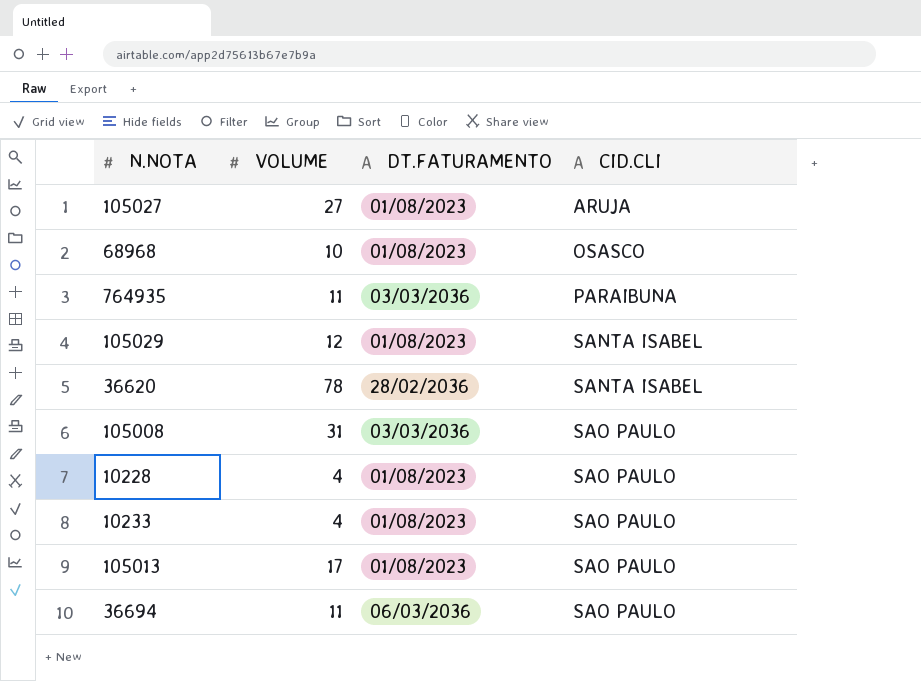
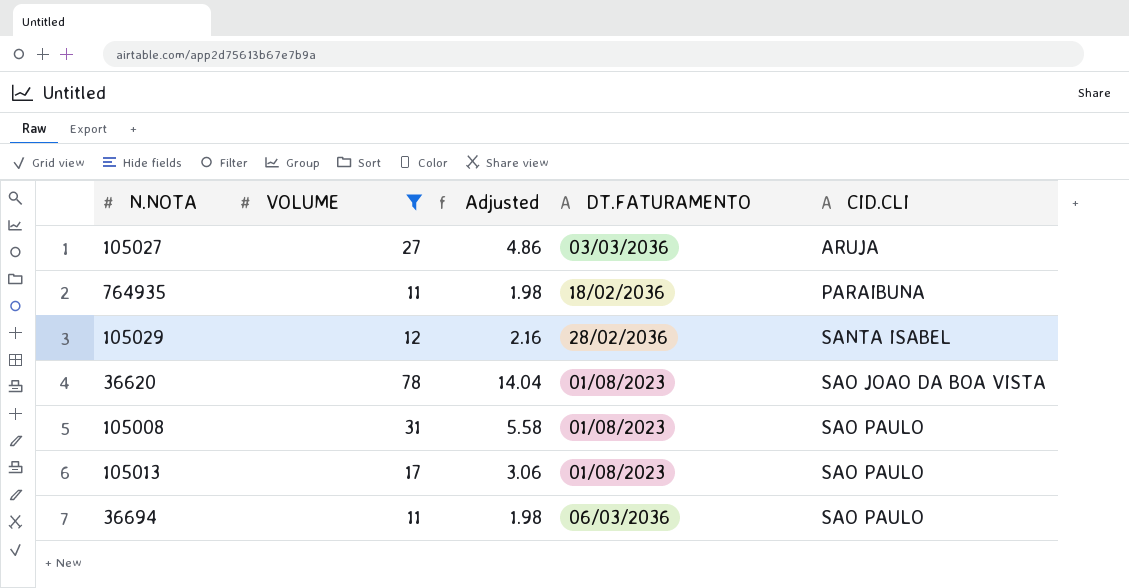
filter: none -> VOLUME >= 11
column Adjusted | formula: none -> [VOLUME] * 0.18
105027 | DT.FATURAMENTO: 01/08/2023 -> 03/03/2036
764935 | DT.FATURAMENTO: 03/03/2036 -> 18/02/2036
105029 | DT.FATURAMENTO: 01/08/2023 -> 28/02/2036
36620 | DT.FATURAMENTO: 28/02/2036 -> 01/08/2023
36620 | CID.CLI: SANTA ISABEL -> SAO JOAO DA BOA VISTA
105008 | DT.FATURAMENTO: 03/03/2036 -> 01/08/2023

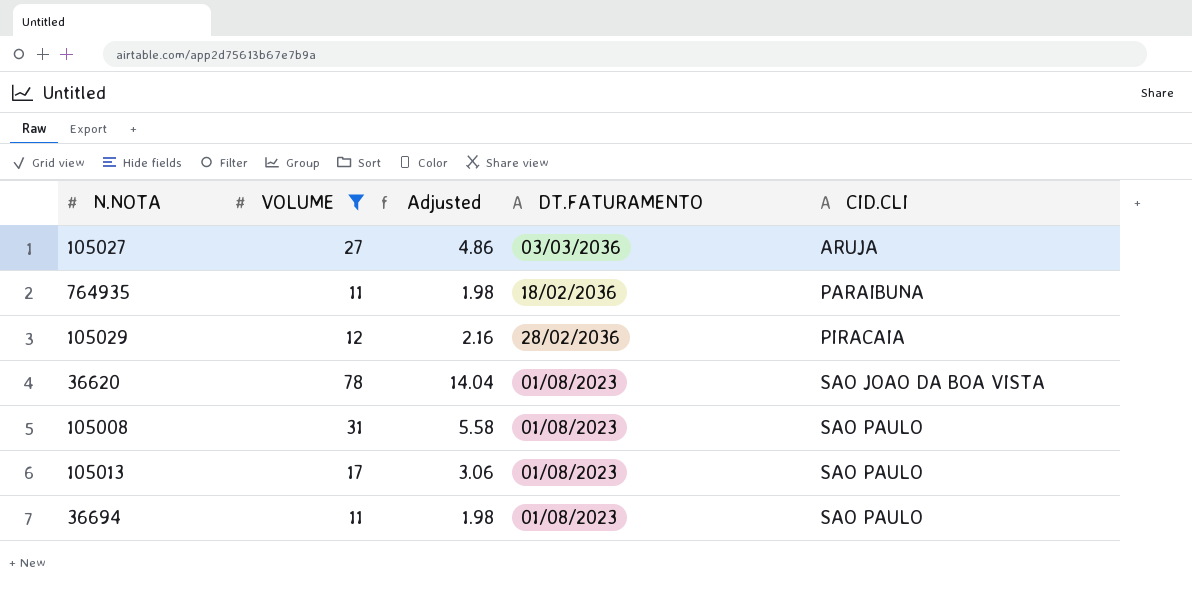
105029 | CID.CLI: SANTA ISABEL -> PIRACAIA
36694 | DT.FATURAMENTO: 06/03/2036 -> 01/08/2023

